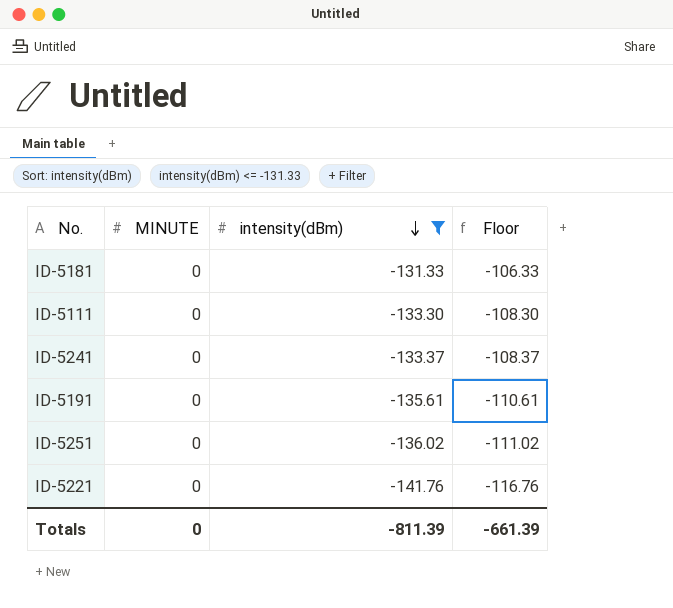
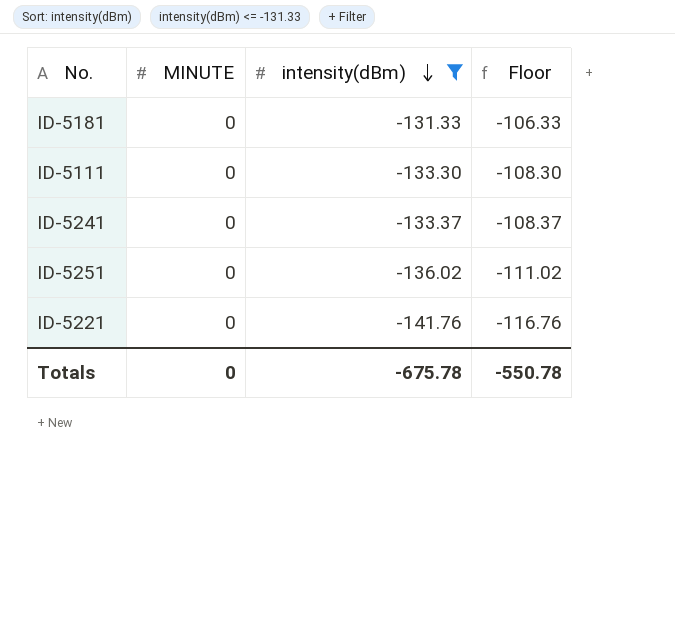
row ID-5191: 0 | -135.61 | -110.61 -> none
Totals | intensity(dBm): -811.39 -> -675.78
Totals | Floor: -661.39 -> -550.78

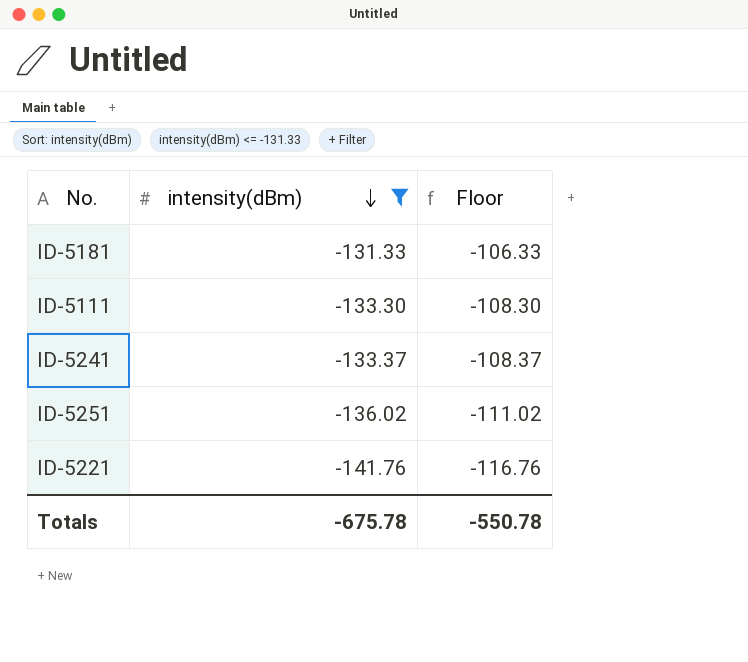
column MINUTE | position: 2 -> none

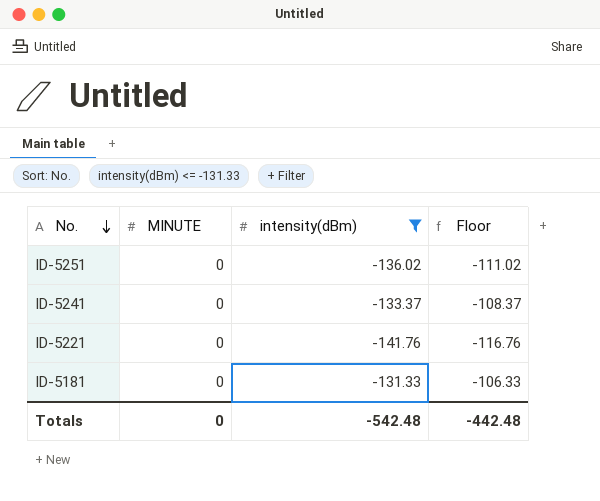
row order: intensity(dBm) descending -> No. descending
column MINUTE | position: none -> 2
row ID-5111: -133.30 | -108.30 -> none
Totals | intensity(dBm): -675.78 -> -542.48
Totals | Floor: -550.78 -> -442.48

